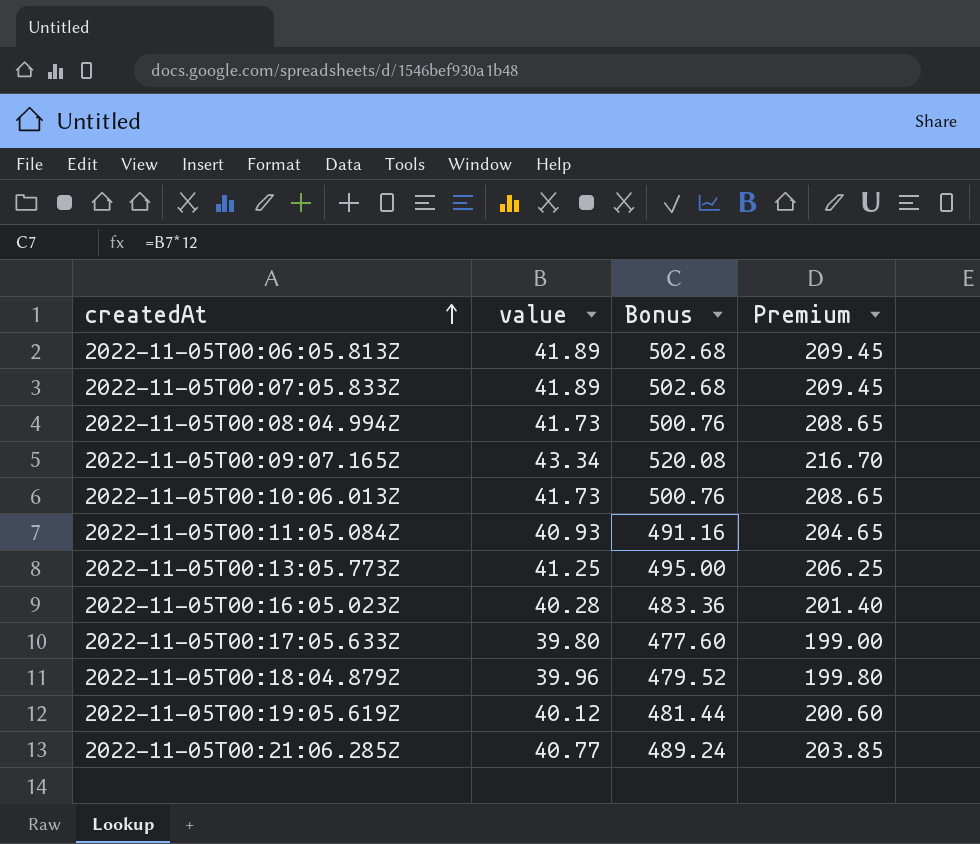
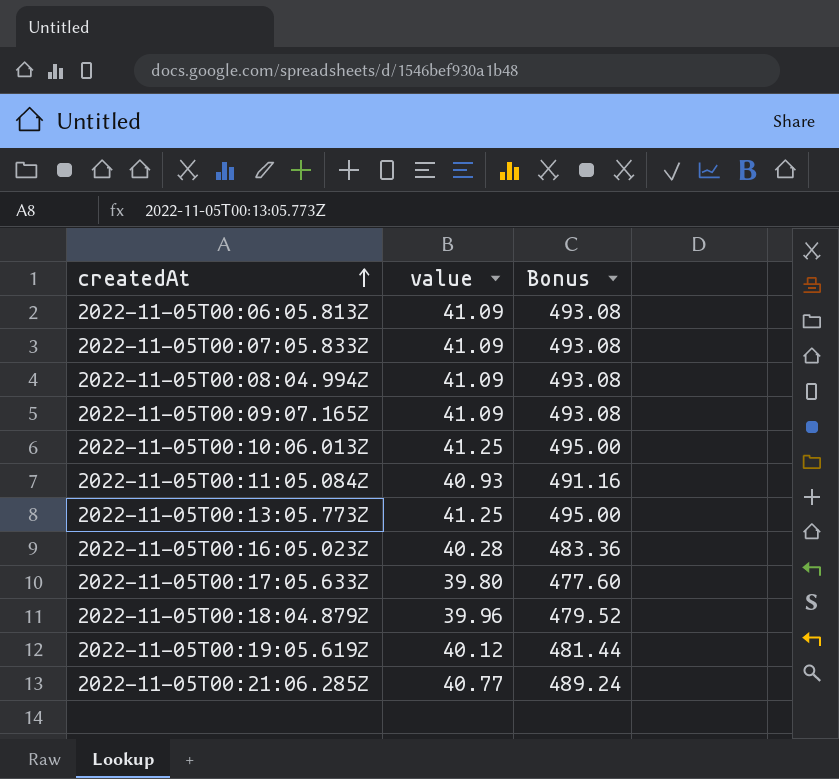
column Premium | formula: [value] * 5 -> none
2022-11-05T00:06:05.813Z | value: 41.89 -> 41.09
2022-11-05T00:06:05.813Z | Bonus: 502.68 -> 493.08
2022-11-05T00:07:05.833Z | value: 41.89 -> 41.09
2022-11-05T00:07:05.833Z | Bonus: 502.68 -> 493.08
2022-11-05T00:08:04.994Z | value: 41.73 -> 41.09
2022-11-05T00:08:04.994Z | Bonus: 500.76 -> 493.08
2022-11-05T00:09:07.165Z | value: 43.34 -> 41.09
2022-11-05T00:09:07.165Z | Bonus: 520.08 -> 493.08
2022-11-05T00:10:06.013Z | value: 41.73 -> 41.25
2022-11-05T00:10:06.013Z | Bonus: 500.76 -> 495.00

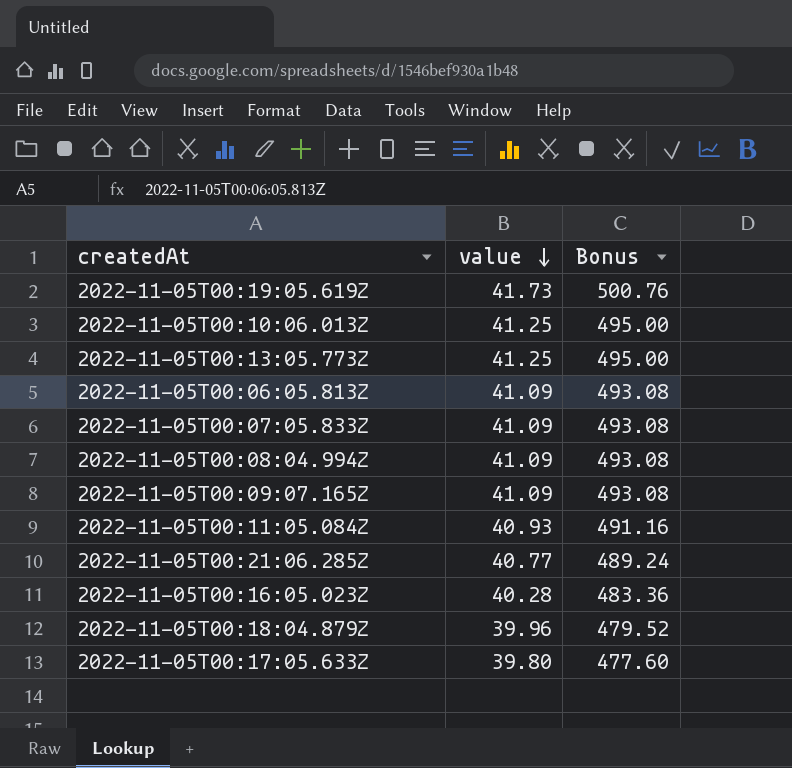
row order: createdAt ascending -> value descending
2022-11-05T00:19:05.619Z | value: 40.12 -> 41.73
2022-11-05T00:19:05.619Z | Bonus: 481.44 -> 500.76

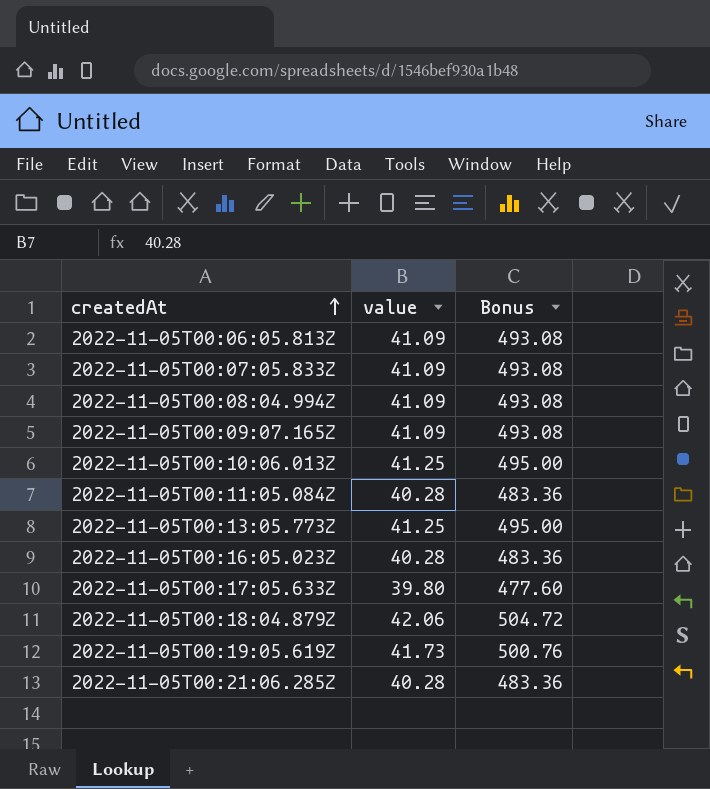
row order: value descending -> createdAt ascending
2022-11-05T00:11:05.084Z | value: 40.93 -> 40.28
2022-11-05T00:11:05.084Z | Bonus: 491.16 -> 483.36
2022-11-05T00:18:04.879Z | value: 39.96 -> 42.06
2022-11-05T00:18:04.879Z | Bonus: 479.52 -> 504.72
2022-11-05T00:21:06.285Z | value: 40.77 -> 40.28
2022-11-05T00:21:06.285Z | Bonus: 489.24 -> 483.36

